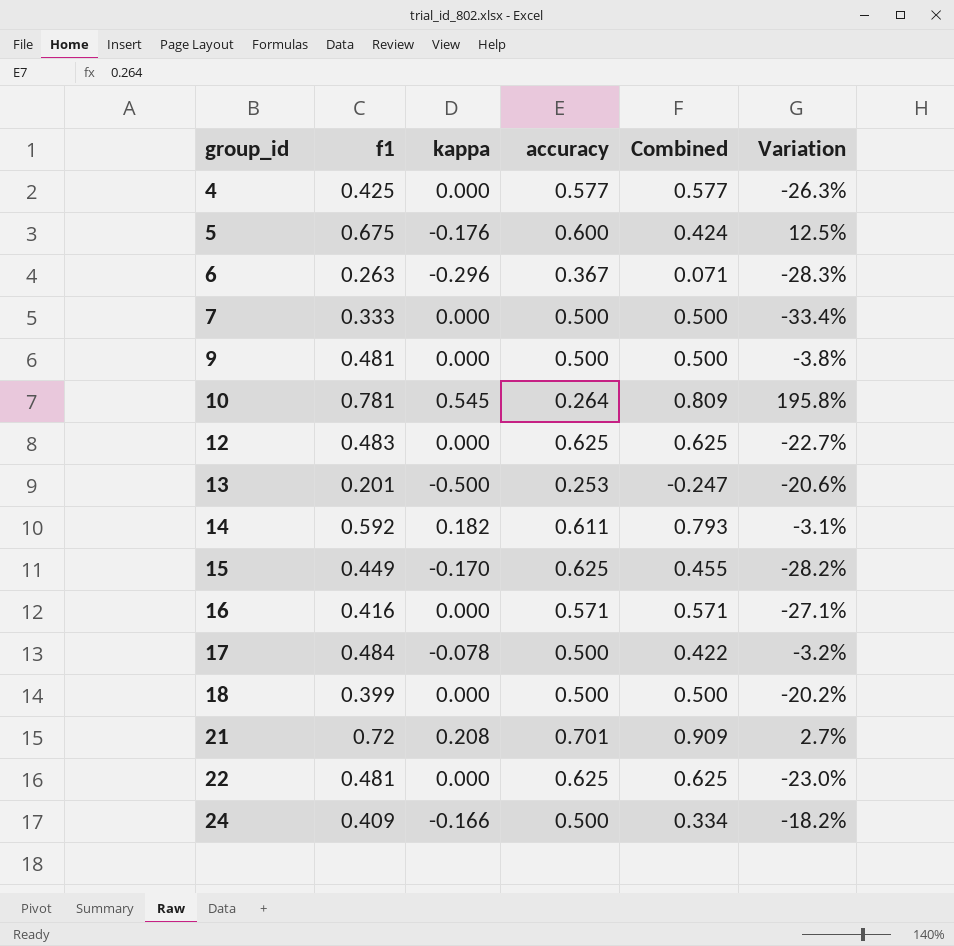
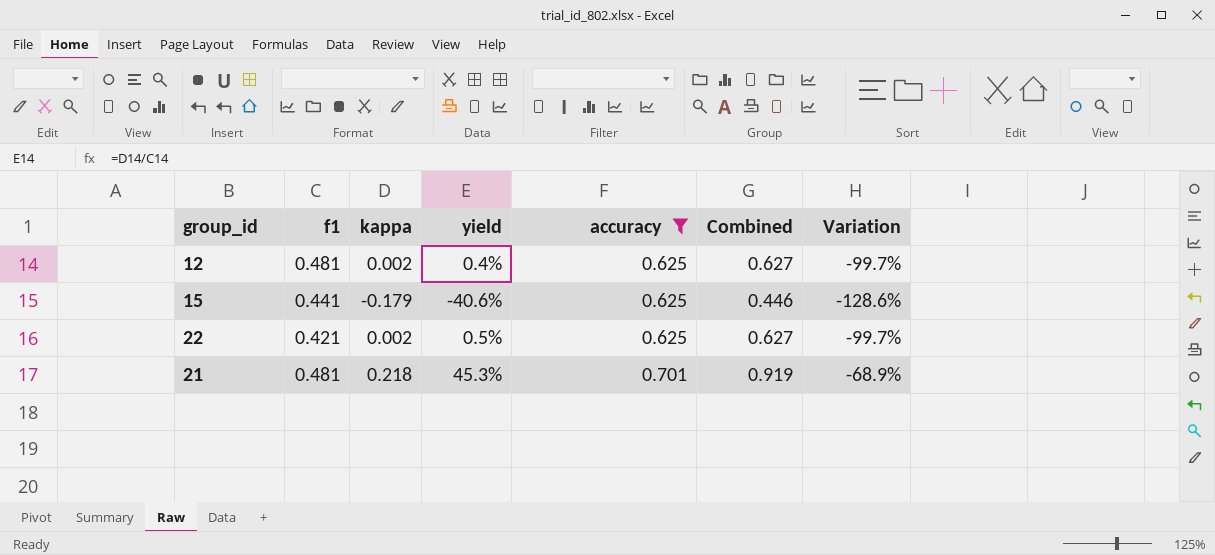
filter: none -> accuracy >= 0.625
row order: group_id ascending -> accuracy ascending
column yield | formula: none -> [kappa] / [f1]
column Variation | formula: ([f1] - [accuracy]) / [accuracy] -> ([kappa] - [accuracy]) / [accuracy]
12 | f1: 0.483 -> 0.481
12 | kappa: 0.000 -> 0.002
12 | Combined: 0.625 -> 0.627
15 | f1: 0.449 -> 0.441
15 | kappa: -0.170 -> -0.179
15 | Combined: 0.455 -> 0.446
22 | f1: 0.481 -> 0.421
22 | kappa: 0.000 -> 0.002
22 | Combined: 0.625 -> 0.627
21 | f1: 0.72 -> 0.481
21 | kappa: 0.208 -> 0.218
21 | Combined: 0.909 -> 0.919

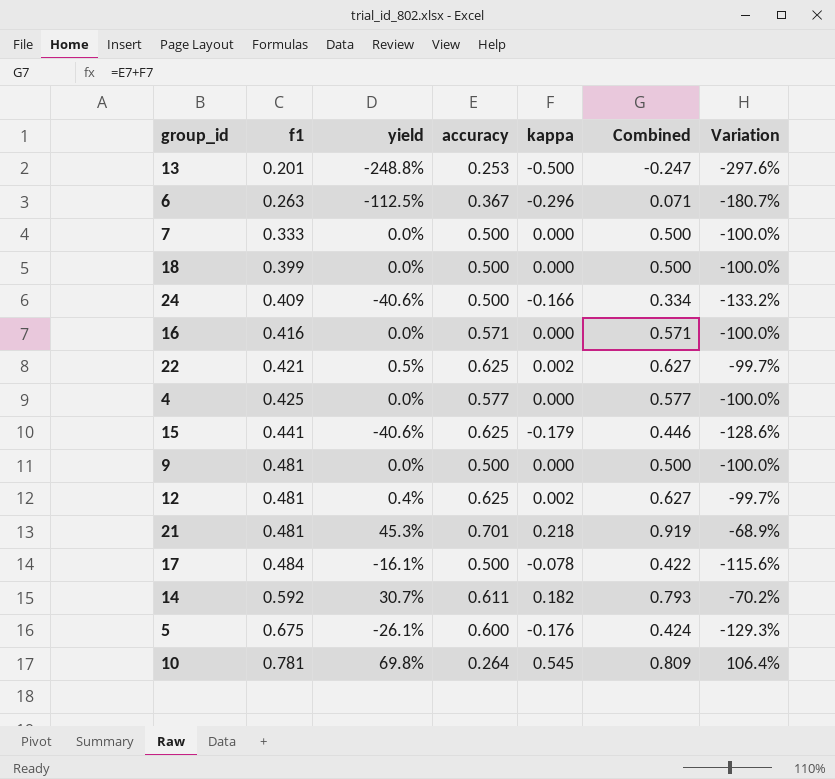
filter: accuracy >= 0.625 -> none
row order: accuracy ascending -> f1 ascending
column kappa | position: 3 -> 5

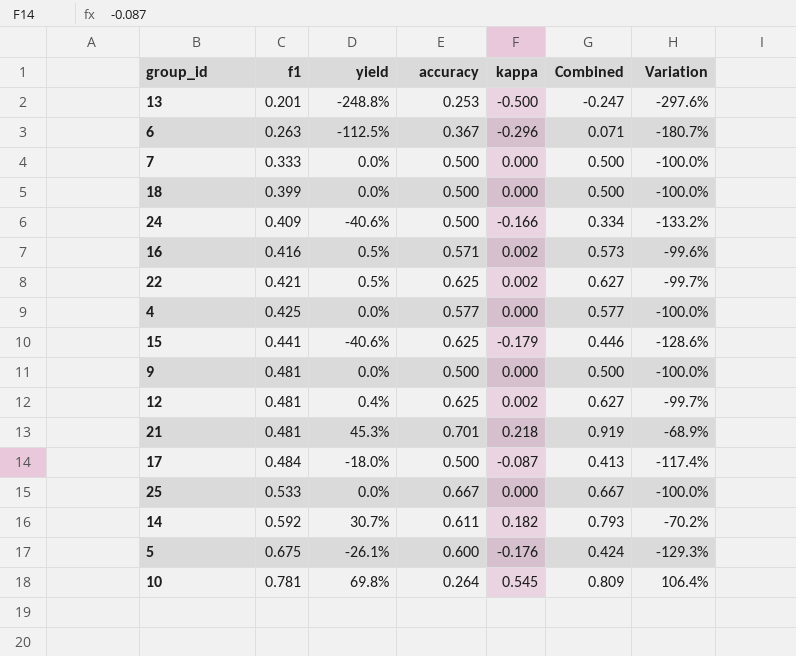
16 | yield: 0.0% -> 0.5%
16 | kappa: 0.000 -> 0.002
16 | Combined: 0.571 -> 0.573
16 | Variation: -100.0% -> -99.6%
17 | yield: -16.1% -> -18.0%
17 | kappa: -0.078 -> -0.087
17 | Combined: 0.422 -> 0.413
17 | Variation: -115.6% -> -117.4%
row 25: none -> 0.533 | 0.0% | 0.667 | 0.000 | 0.667 | -100.0%

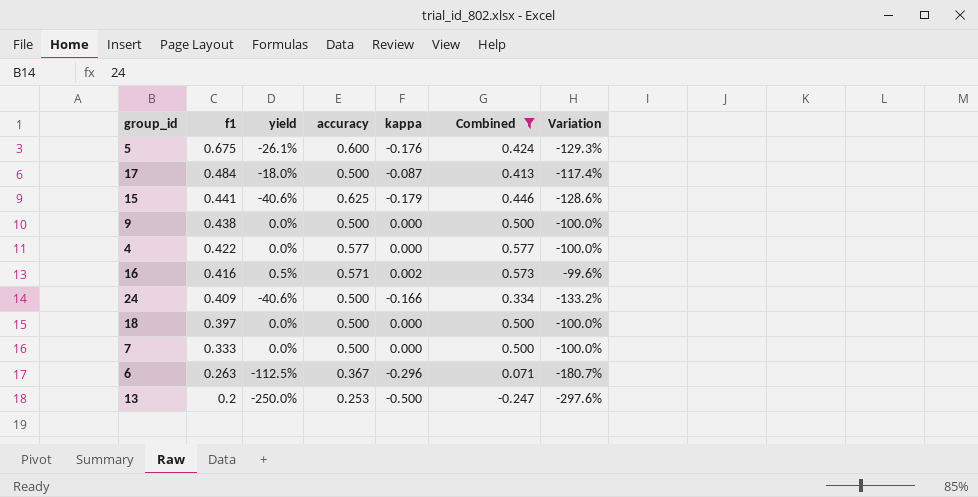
filter: none -> Combined <= 0.577
row order: f1 ascending -> f1 descending
9 | f1: 0.481 -> 0.438
4 | f1: 0.425 -> 0.422
18 | f1: 0.399 -> 0.397
13 | f1: 0.201 -> 0.2
13 | yield: -248.8% -> -250.0%

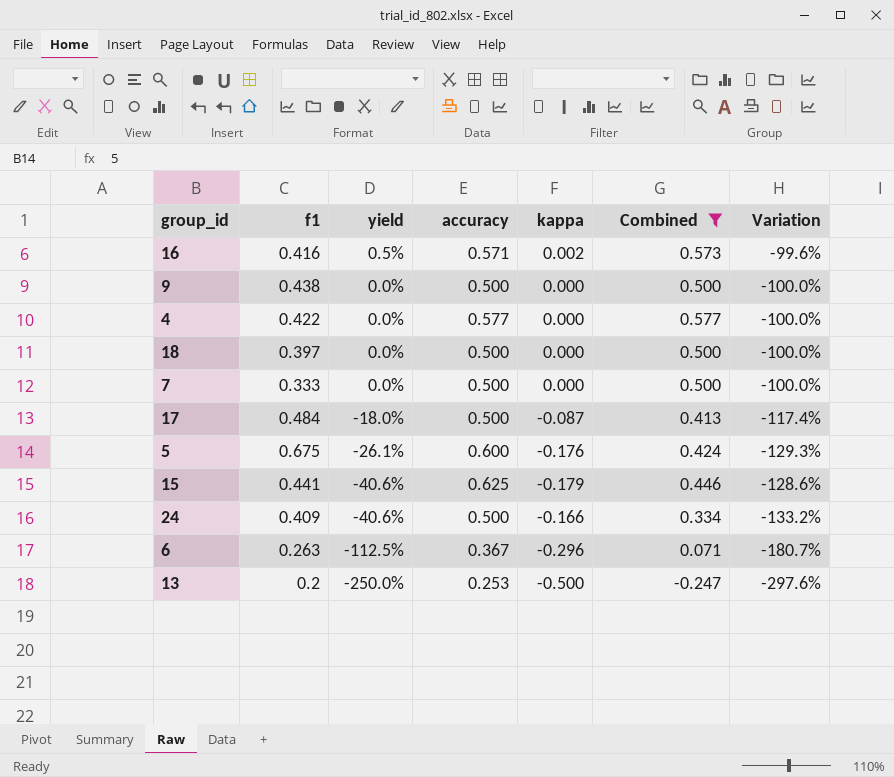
row order: f1 descending -> yield descending

